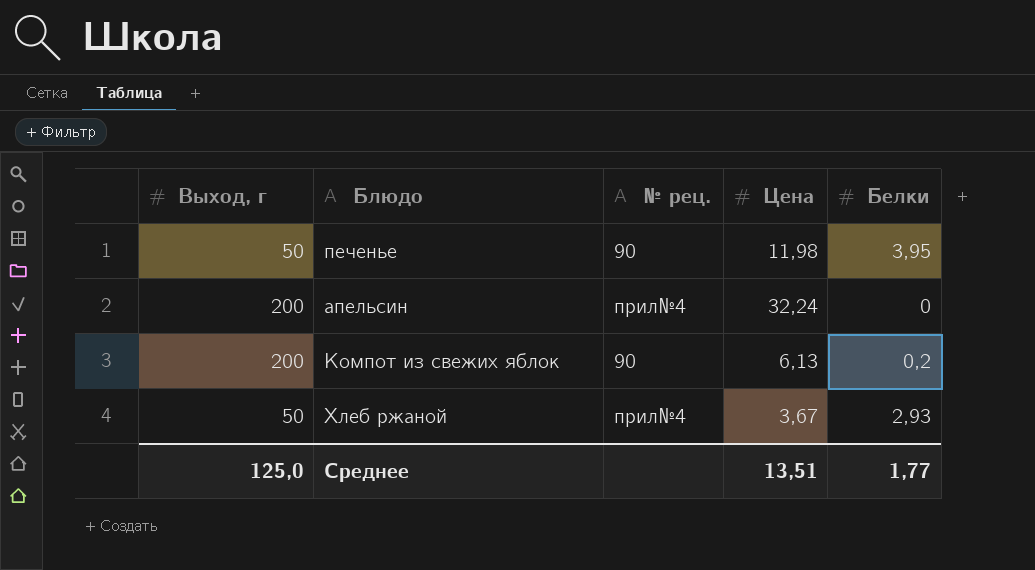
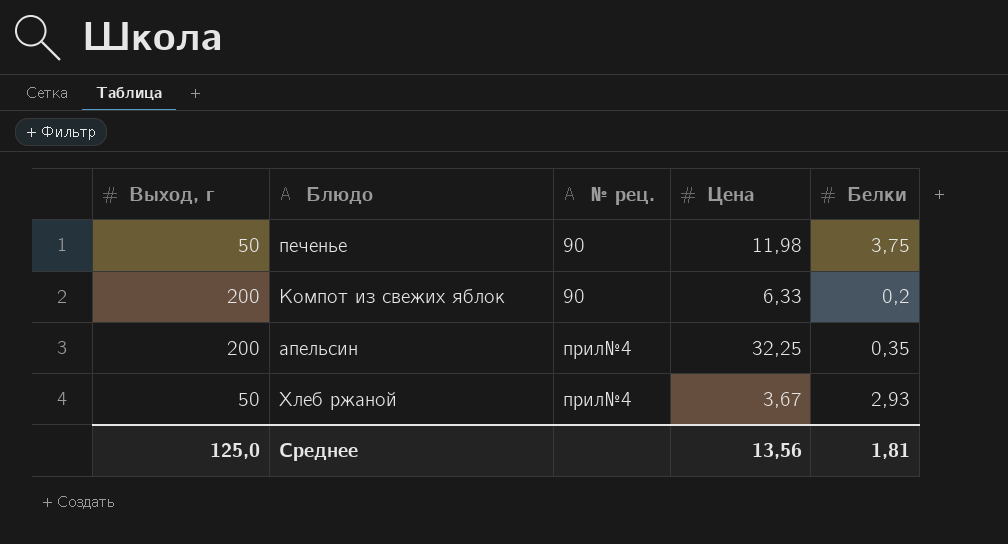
row order: none -> № рец. ascending
печенье | Белки: 3,95 -> 3,75
Компот из свежих яблок | Цена: 6,13 -> 6,33
апельсин | Цена: 32,24 -> 32,25
апельсин | Белки: 0 -> 0,35
Среднее | Цена: 13,51 -> 13,56
Среднее | Белки: 1,77 -> 1,81

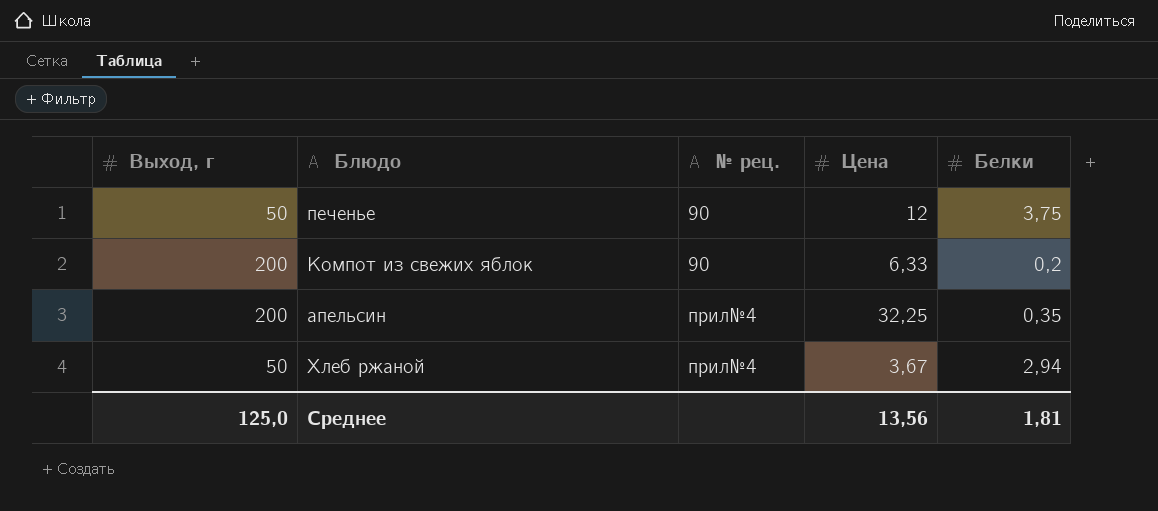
печенье | Цена: 11,98 -> 12
Хлеб ржаной | Белки: 2,93 -> 2,94

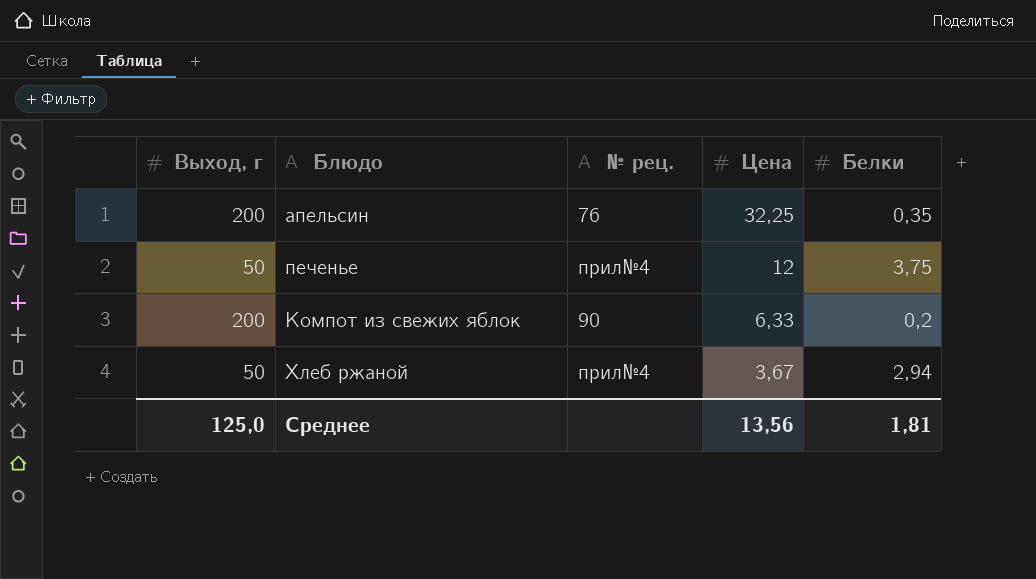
row order: № рец. ascending -> Цена descending
апельсин | № рец.: прил№4 -> 76
печенье | № рец.: 90 -> прил№4

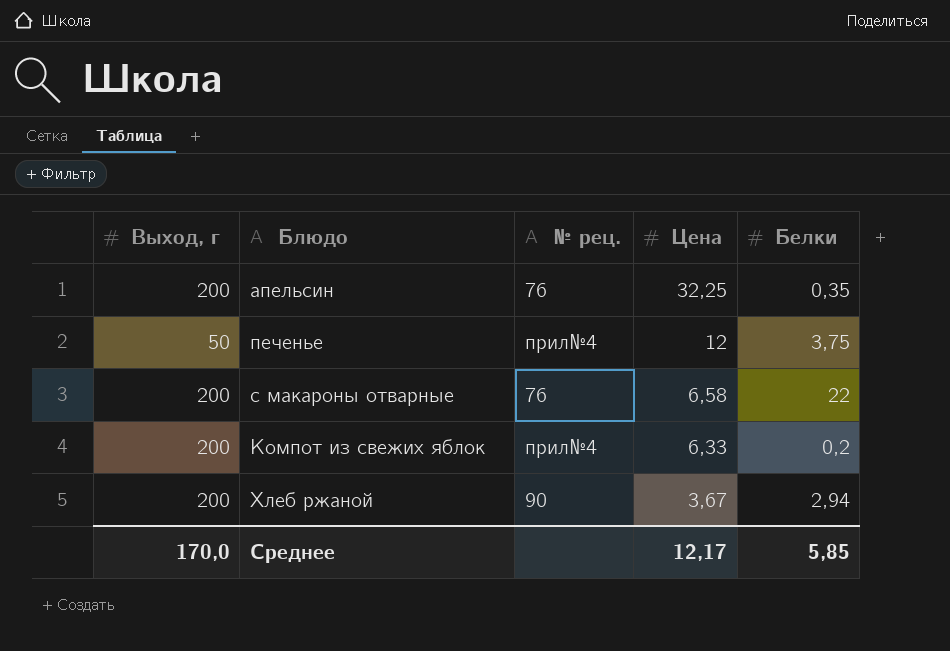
row с макароны отварные: none -> 200 | 76 | 6,58 | 22
Компот из свежих яблок | № рец.: 90 -> прил№4
Хлеб ржаной | Выход, г: 50 -> 200
Хлеб ржаной | № рец.: прил№4 -> 90
Среднее | Выход, г: 125,0 -> 170,0
Среднее | Цена: 13,56 -> 12,17
Среднее | Белки: 1,81 -> 5,85

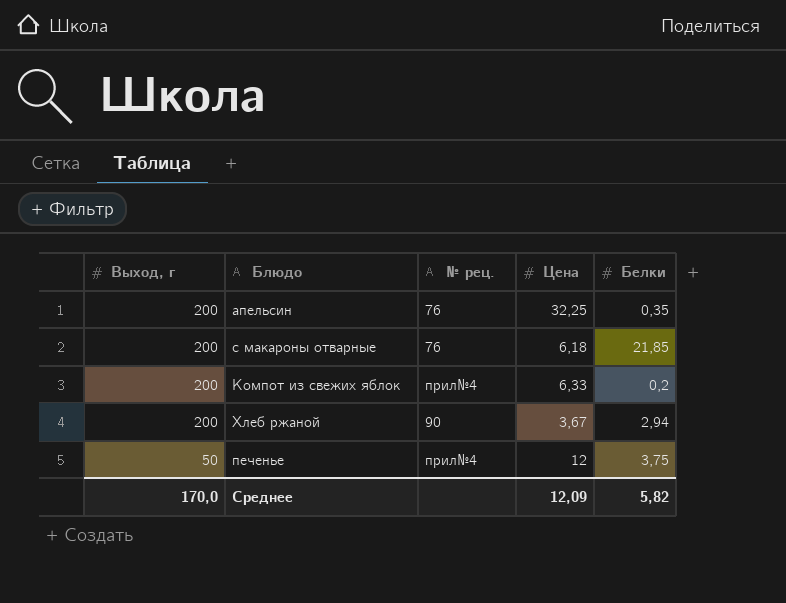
row order: Цена descending -> Выход, г descending
с макароны отварные | Цена: 6,58 -> 6,18
с макароны отварные | Белки: 22 -> 21,85
Среднее | Цена: 12,17 -> 12,09
Среднее | Белки: 5,85 -> 5,82

